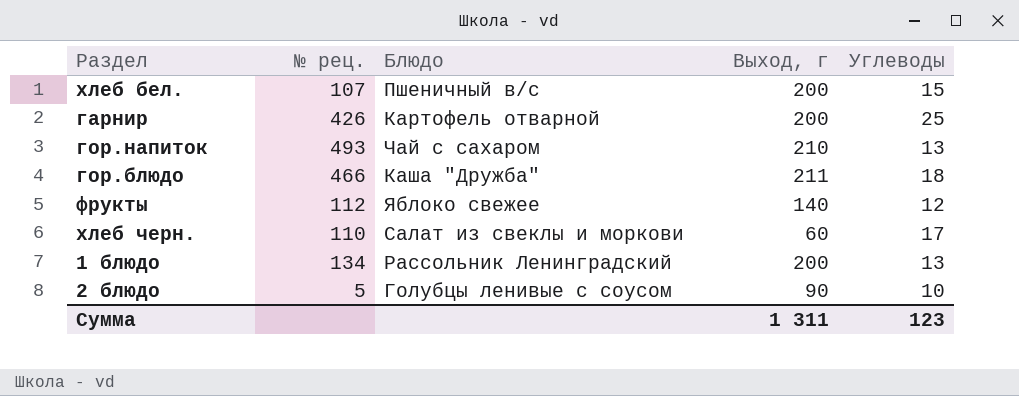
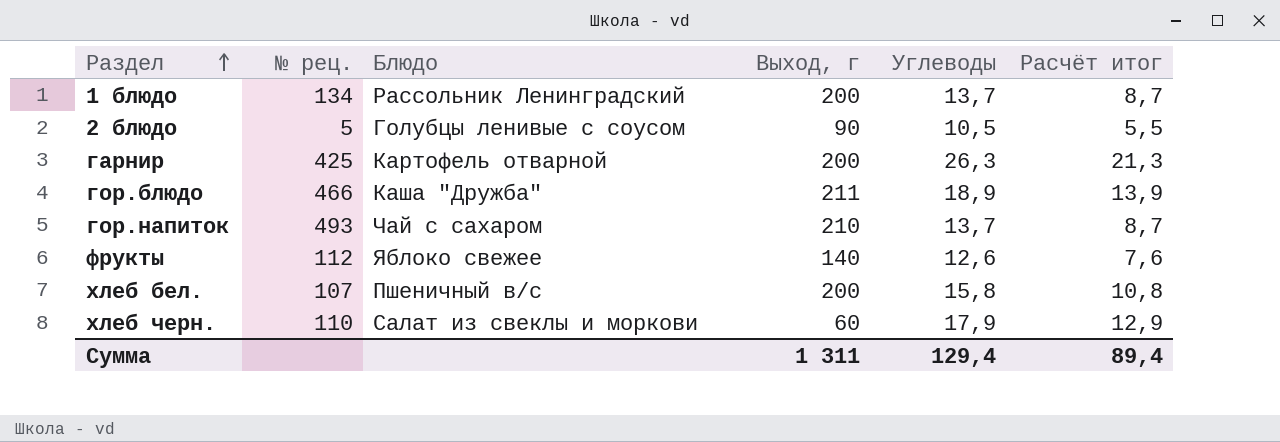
row order: none -> Раздел ascending
column Расчёт итог | formula: none -> [Углеводы] - 5
1 блюдо | Углеводы: 13 -> 13,7
2 блюдо | Углеводы: 10 -> 10,5
гарнир | № рец.: 426 -> 425
гарнир | Углеводы: 25 -> 26,3
гор.блюдо | Углеводы: 18 -> 18,9
гор.напиток | Углеводы: 13 -> 13,7
фрукты | Углеводы: 12 -> 12,6
хлеб бел. | Углеводы: 15 -> 15,8
хлеб черн. | Углеводы: 17 -> 17,9
Сумма | Углеводы: 123 -> 129,4

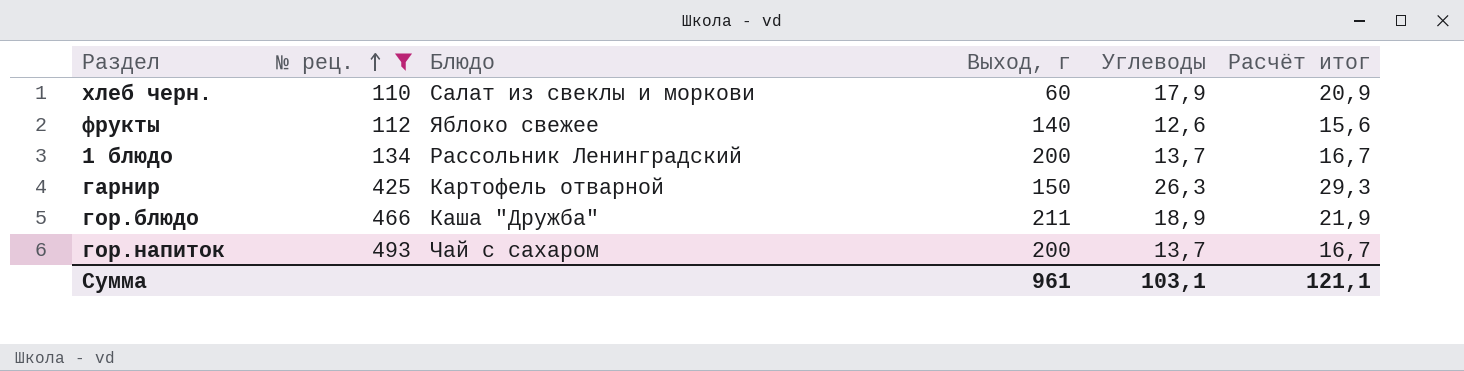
filter: none -> № рец. >= 110
row order: Раздел ascending -> № рец. ascending
column Расчёт итог | formula: [Углеводы] - 5 -> [Углеводы] + 3
гарнир | Выход, г: 200 -> 150
гор.напиток | Выход, г: 210 -> 200
Сумма | Выход, г: 1 311 -> 961
Сумма | Углеводы: 129,4 -> 103,1
Сумма | Расчёт итог: 89,4 -> 121,1

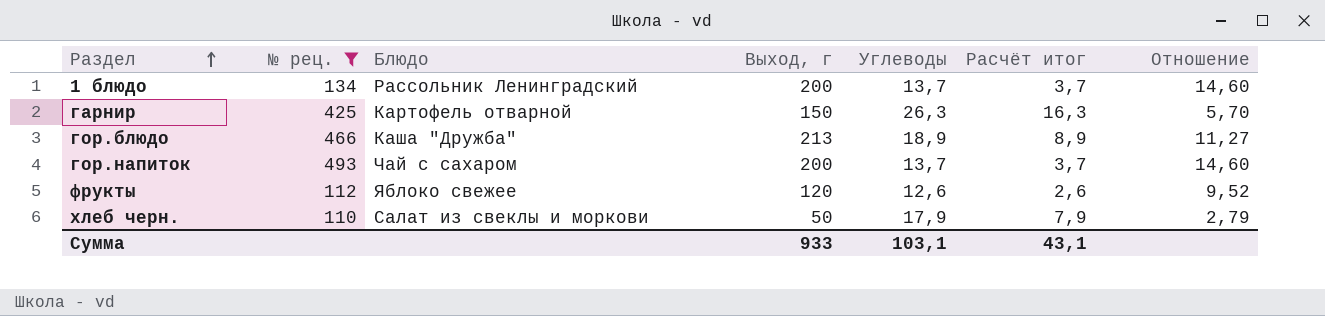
row order: № рец. ascending -> Раздел ascending
column Расчёт итог | formula: [Углеводы] + 3 -> [Углеводы] - 10
column Отношение | formula: none -> [Выход, г] / [Углеводы]
гор.блюдо | Выход, г: 211 -> 213
фрукты | Выход, г: 140 -> 120
хлеб черн. | Выход, г: 60 -> 50
Сумма | Выход, г: 961 -> 933
Сумма | Расчёт итог: 121,1 -> 43,1

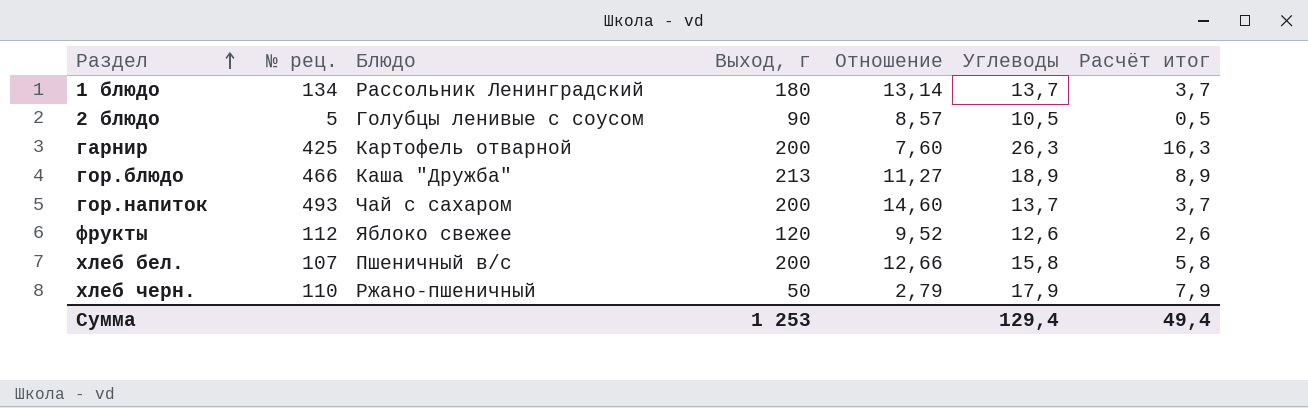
filter: № рец. >= 110 -> none
column Отношение | position: 7 -> 5
1 блюдо | Выход, г: 200 -> 180
1 блюдо | Отношение: 14,60 -> 13,14
гарнир | Выход, г: 150 -> 200
гарнир | Отношение: 5,70 -> 7,60
хлеб черн. | Блюдо: Салат из свеклы и моркови -> Ржано-пшеничный
Сумма | Выход, г: 933 -> 1 253
Сумма | Углеводы: 103,1 -> 129,4
Сумма | Расчёт итог: 43,1 -> 49,4

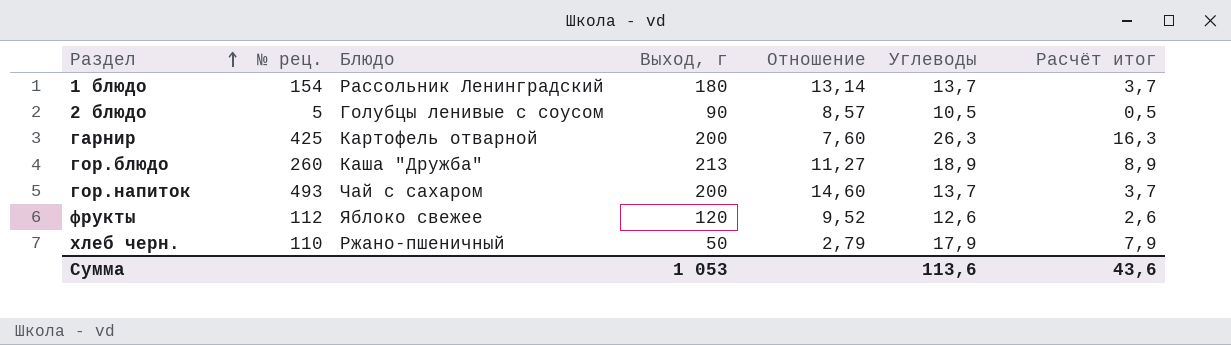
row хлеб бел.: 107 | Пшеничный в/с | 200 | 12,66 | 15,8 | 5,8 -> none
1 блюдо | № рец.: 134 -> 154
гор.блюдо | № рец.: 466 -> 260
Сумма | Выход, г: 1 253 -> 1 053
Сумма | Углеводы: 129,4 -> 113,6
Сумма | Расчёт итог: 49,4 -> 43,6

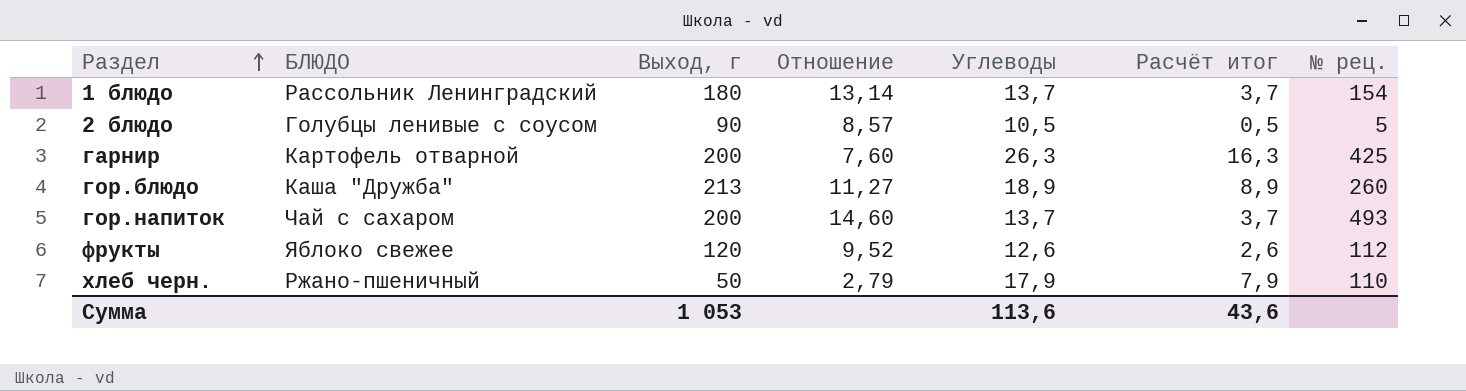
column name: Блюдо -> БЛЮДО
column № рец. | position: 2 -> 7

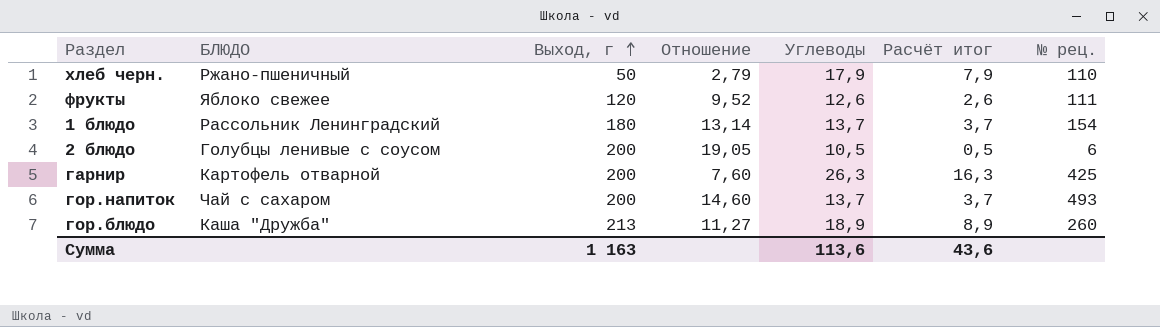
row order: Раздел ascending -> Выход, г ascending
фрукты | № рец.: 112 -> 111
2 блюдо | Выход, г: 90 -> 200
2 блюдо | Отношение: 8,57 -> 19,05
2 блюдо | № рец.: 5 -> 6
Сумма | Выход, г: 1 053 -> 1 163

